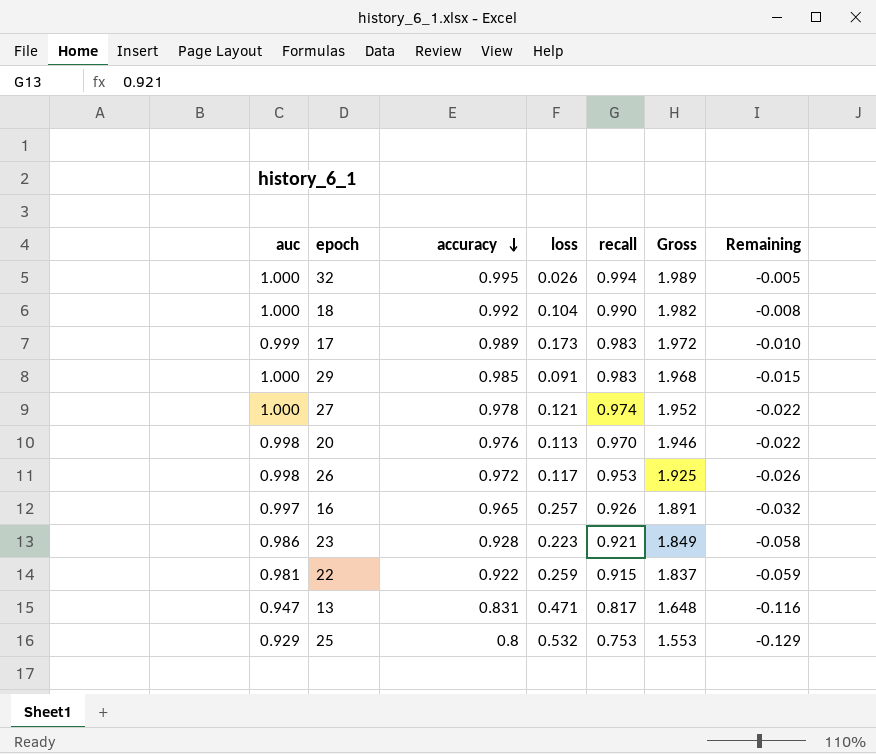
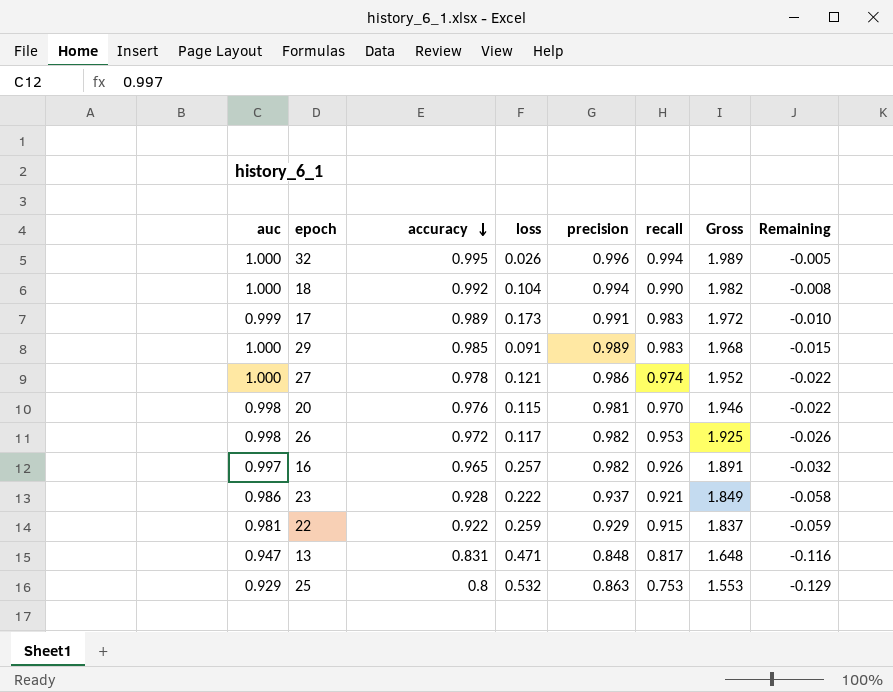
column precision | position: none -> 5
20 | loss: 0.113 -> 0.115
23 | loss: 0.223 -> 0.222

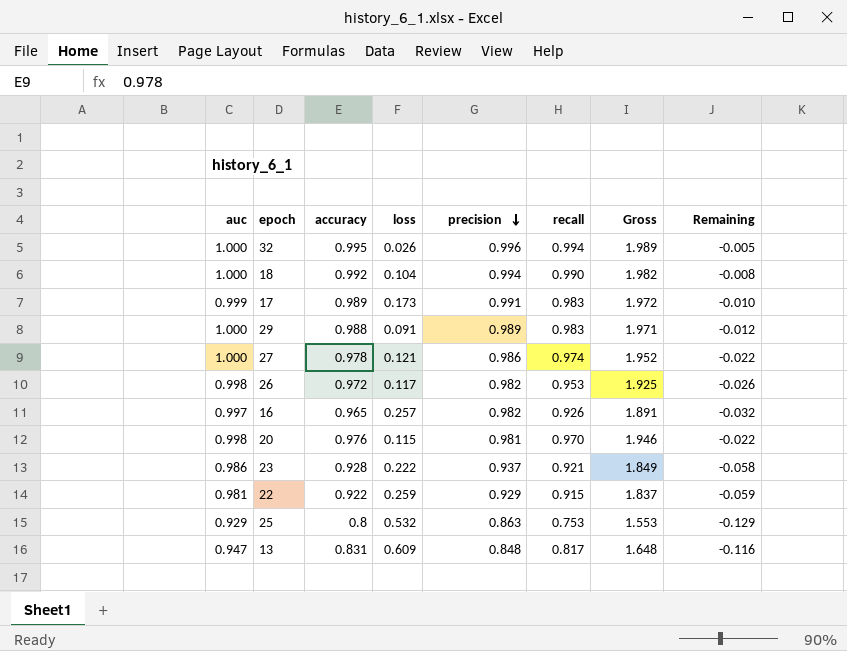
row order: accuracy descending -> precision descending
29 | accuracy: 0.985 -> 0.988
29 | Gross: 1.968 -> 1.971
29 | Remaining: -0.015 -> -0.012
13 | loss: 0.471 -> 0.609

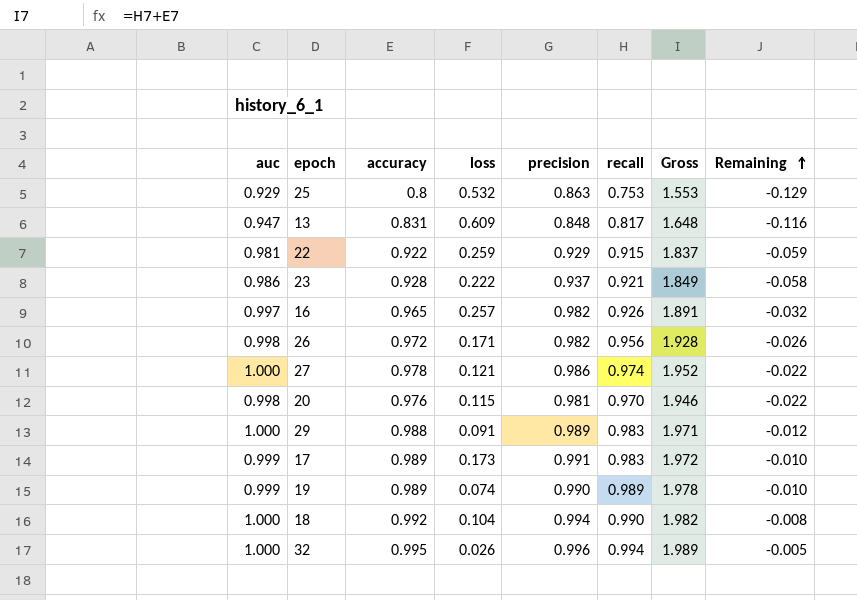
row order: precision descending -> Remaining ascending
26 | loss: 0.117 -> 0.171
26 | recall: 0.953 -> 0.956
26 | Gross: 1.925 -> 1.928
row 19: none -> 0.999 | 0.989 | 0.074 | 0.990 | 0.989 | 1.978 | -0.010

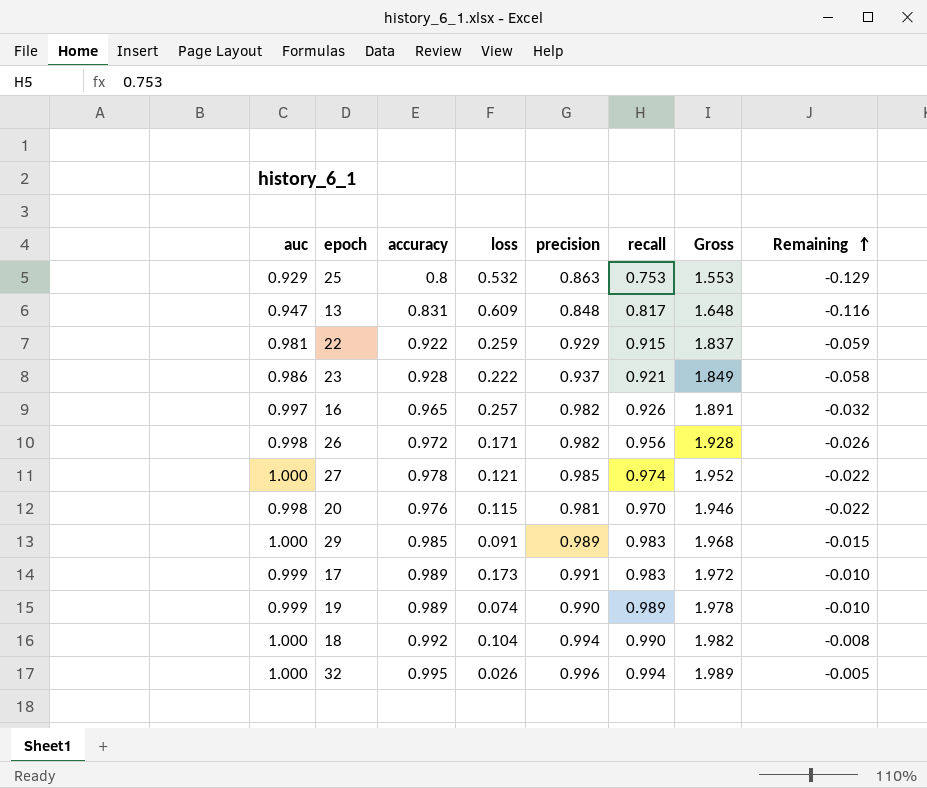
27 | precision: 0.986 -> 0.985
29 | accuracy: 0.988 -> 0.985
29 | Gross: 1.971 -> 1.968
29 | Remaining: -0.012 -> -0.015

